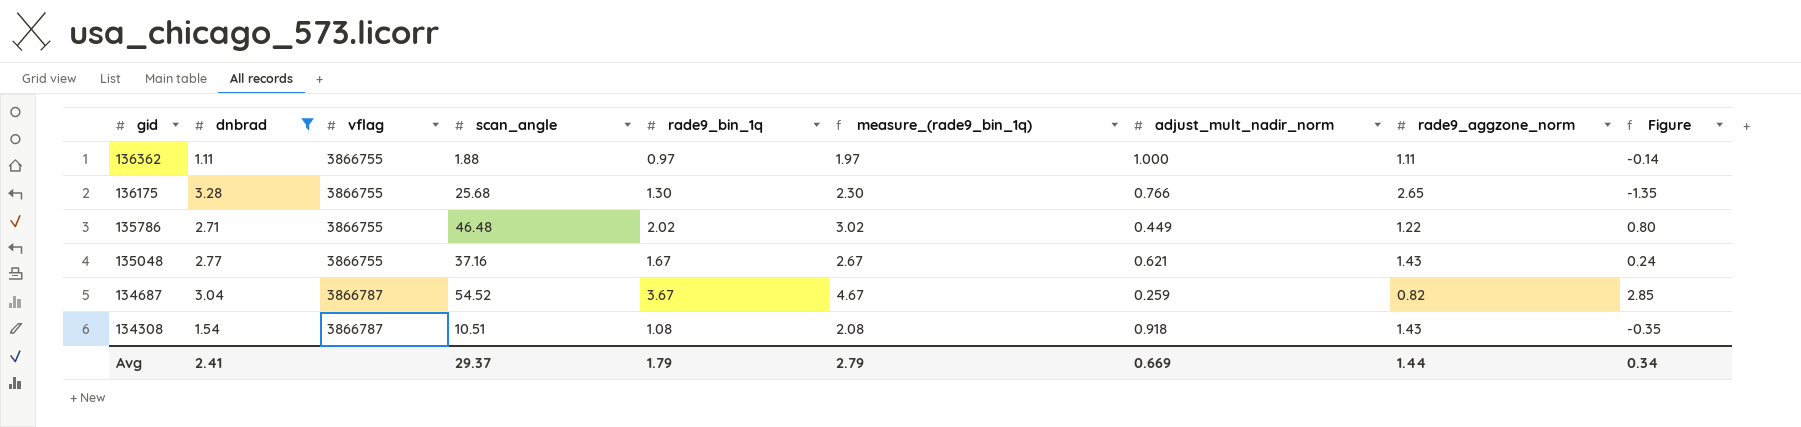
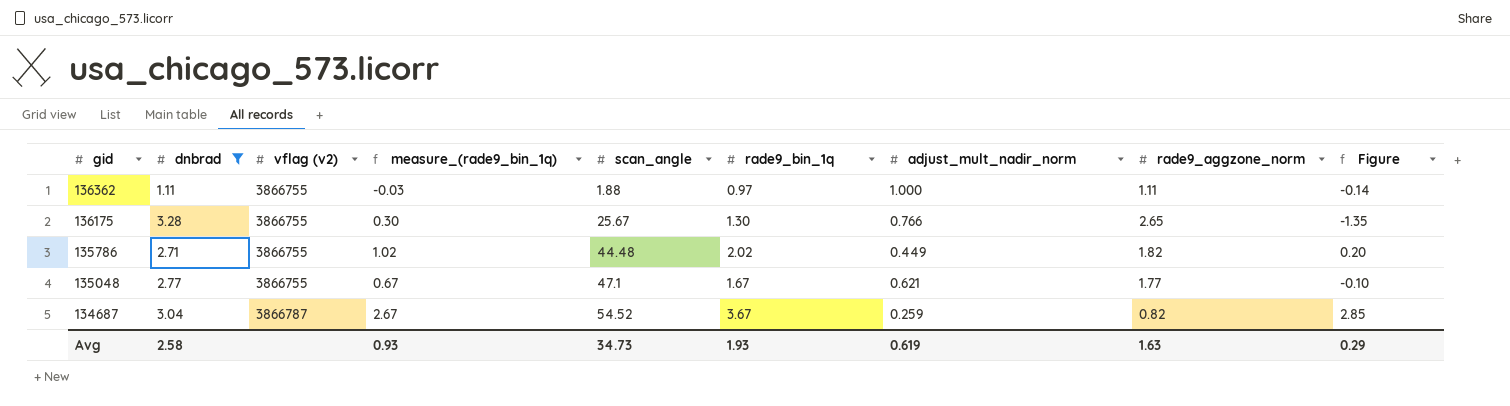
column name: vflag -> vflag (v2)
column measure_(rade9_bin_1q) | formula: [rade9_bin_1q] + 1 -> [rade9_bin_1q] - 1
column measure_(rade9_bin_1q) | position: 6 -> 4
row 134308: 1.54 | 3866787 | 10.51 | 1.08 | 2.08 | 0.918 | 1.43 | -0.35 -> none
136175 | scan_angle: 25.68 -> 25.67
135786 | scan_angle: 46.48 -> 44.48
135786 | rade9_aggzone_norm: 1.22 -> 1.82
135786 | Figure: 0.80 -> 0.20
135048 | scan_angle: 37.16 -> 47.1
135048 | rade9_aggzone_norm: 1.43 -> 1.77
135048 | Figure: 0.24 -> -0.10
Avg | dnbrad: 2.41 -> 2.58
Avg | measure_(rade9_bin_1q): 2.79 -> 0.93
Avg | scan_angle: 29.37 -> 34.73
Avg | rade9_bin_1q: 1.79 -> 1.93
Avg | adjust_mult_nadir_norm: 0.669 -> 0.619
Avg | rade9_aggzone_norm: 1.44 -> 1.63
Avg | Figure: 0.34 -> 0.29

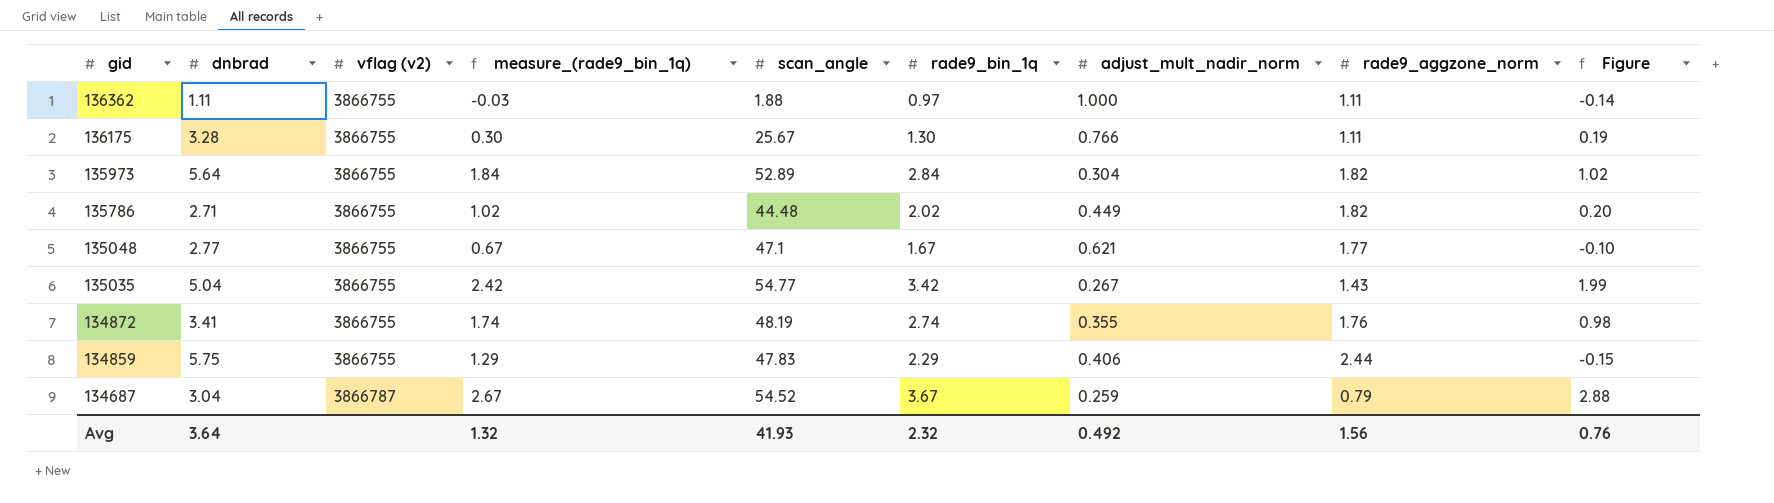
filter: dnbrad <= 3.28 -> none
136175 | rade9_aggzone_norm: 2.65 -> 1.11
136175 | Figure: -1.35 -> 0.19
134687 | rade9_aggzone_norm: 0.82 -> 0.79
134687 | Figure: 2.85 -> 2.88
Avg | dnbrad: 2.58 -> 3.64
Avg | measure_(rade9_bin_1q): 0.93 -> 1.32
Avg | scan_angle: 34.73 -> 41.93
Avg | rade9_bin_1q: 1.93 -> 2.32
Avg | adjust_mult_nadir_norm: 0.619 -> 0.492
Avg | rade9_aggzone_norm: 1.63 -> 1.56
Avg | Figure: 0.29 -> 0.76

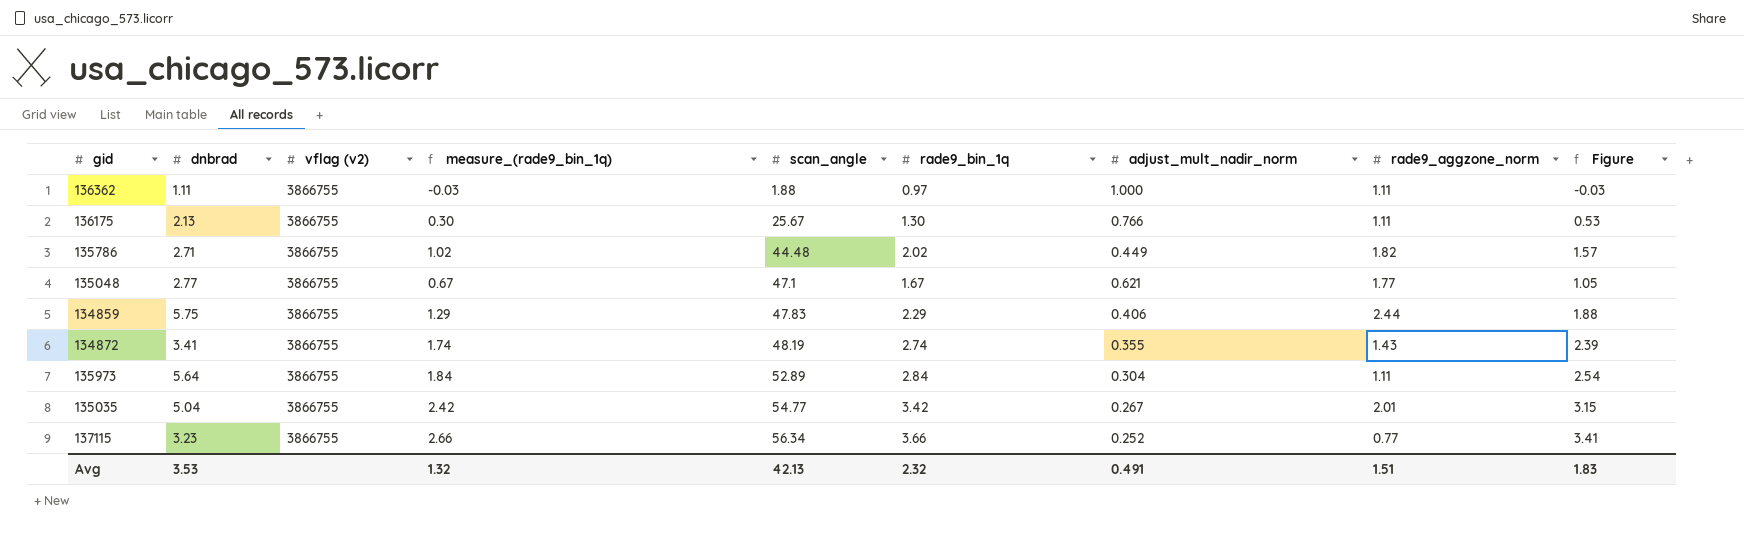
row order: gid descending -> scan_angle ascending
column Figure | formula: [rade9_bin_1q] - [rade9_aggzone_norm] -> [rade9_bin_1q] - [adjust_mult_nadir_norm]
row 134687: 3.04 | 3866787 | 2.67 | 54.52 | 3.67 | 0.259 | 0.79 | 2.88 -> none
136175 | dnbrad: 3.28 -> 2.13
134872 | rade9_aggzone_norm: 1.76 -> 1.43
135973 | rade9_aggzone_norm: 1.82 -> 1.11
135035 | rade9_aggzone_norm: 1.43 -> 2.01
row 137115: none -> 3.23 | 3866755 | 2.66 | 56.34 | 3.66 | 0.252 | 0.77 | 3.41
Avg | dnbrad: 3.64 -> 3.53
Avg | scan_angle: 41.93 -> 42.13
Avg | adjust_mult_nadir_norm: 0.492 -> 0.491
Avg | rade9_aggzone_norm: 1.56 -> 1.51
Avg | Figure: 0.76 -> 1.83

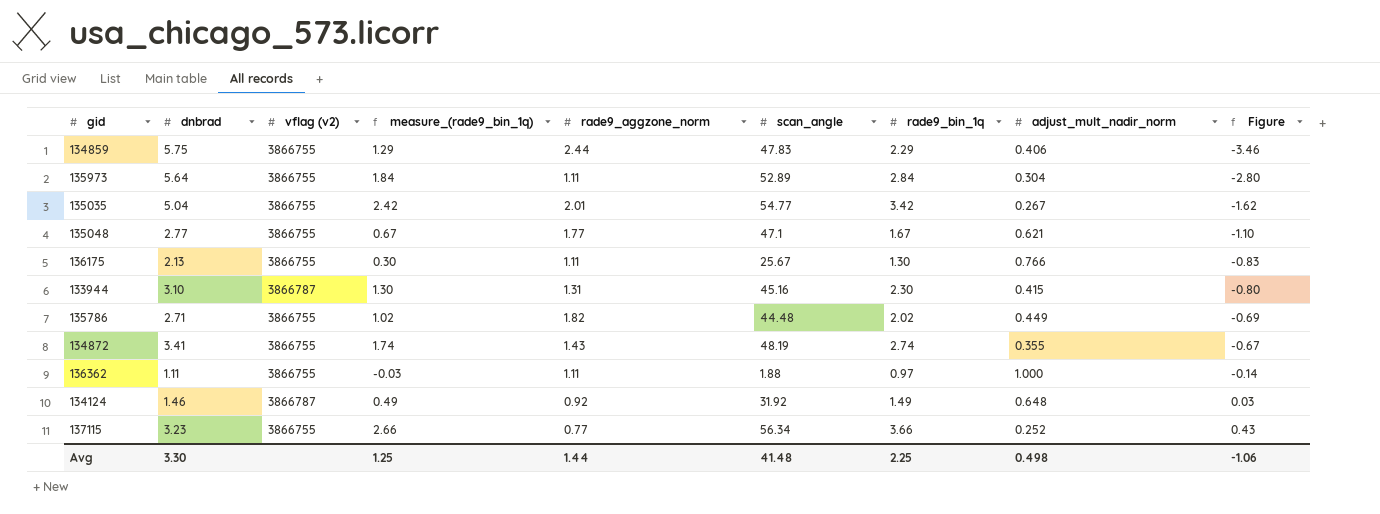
row order: scan_angle ascending -> Figure ascending
column rade9_aggzone_norm | position: 8 -> 5
column Figure | formula: [rade9_bin_1q] - [adjust_mult_nadir_norm] -> [rade9_bin_1q] - [dnbrad]
row 133944: none -> 3.10 | 3866787 | 1.30 | 1.31 | 45.16 | 2.30 | 0.415 | -0.80
row 134124: none -> 1.46 | 3866787 | 0.49 | 0.92 | 31.92 | 1.49 | 0.648 | 0.03
Avg | dnbrad: 3.53 -> 3.30
Avg | measure_(rade9_bin_1q): 1.32 -> 1.25
Avg | rade9_aggzone_norm: 1.51 -> 1.44
Avg | scan_angle: 42.13 -> 41.48
Avg | rade9_bin_1q: 2.32 -> 2.25
Avg | adjust_mult_nadir_norm: 0.491 -> 0.498
Avg | Figure: 1.83 -> -1.06

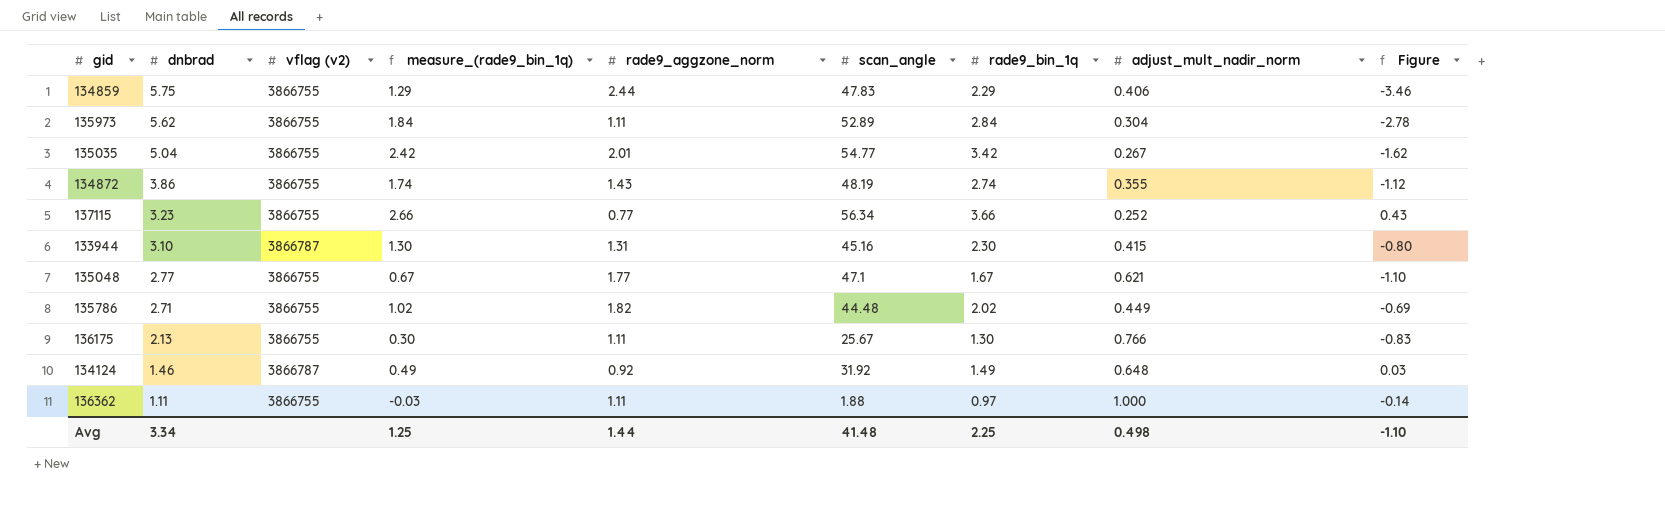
row order: Figure ascending -> dnbrad descending
135973 | dnbrad: 5.64 -> 5.62
135973 | Figure: -2.80 -> -2.78
134872 | dnbrad: 3.41 -> 3.86
134872 | Figure: -0.67 -> -1.12
Avg | dnbrad: 3.30 -> 3.34
Avg | Figure: -1.06 -> -1.10

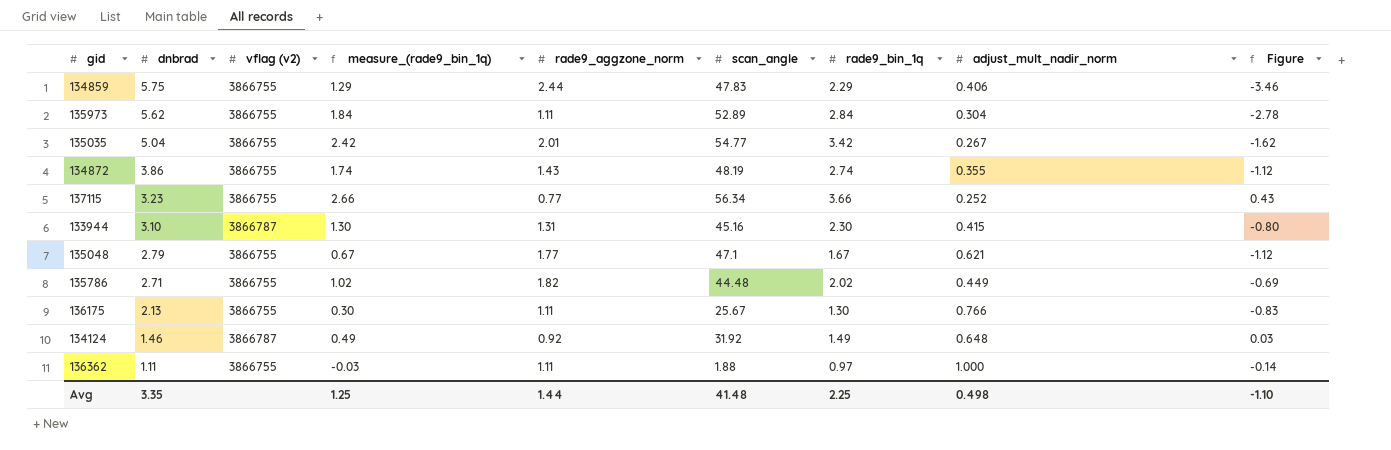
135048 | dnbrad: 2.77 -> 2.79
135048 | Figure: -1.10 -> -1.12
Avg | dnbrad: 3.34 -> 3.35

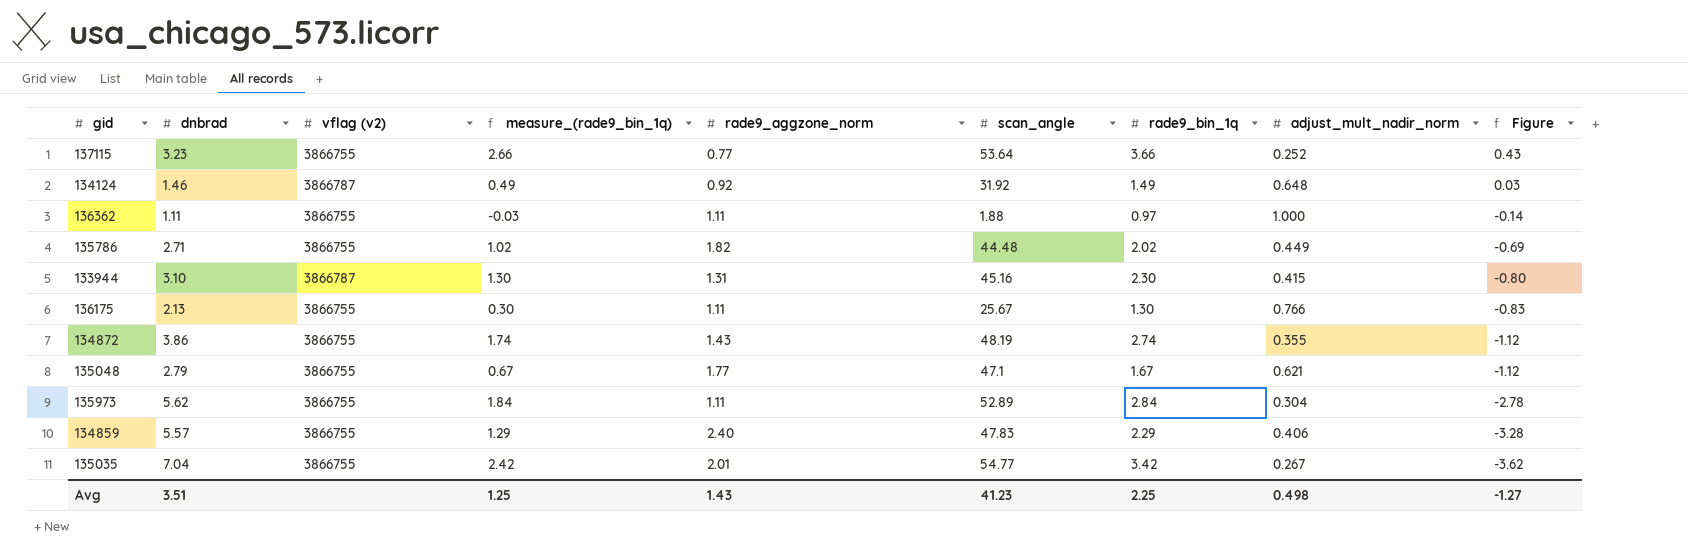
row order: dnbrad descending -> Figure descending
137115 | scan_angle: 56.34 -> 53.64
134859 | dnbrad: 5.75 -> 5.57
134859 | rade9_aggzone_norm: 2.44 -> 2.40
134859 | Figure: -3.46 -> -3.28
135035 | dnbrad: 5.04 -> 7.04
135035 | Figure: -1.62 -> -3.62
Avg | dnbrad: 3.35 -> 3.51
Avg | rade9_aggzone_norm: 1.44 -> 1.43
Avg | scan_angle: 41.48 -> 41.23
Avg | Figure: -1.10 -> -1.27

